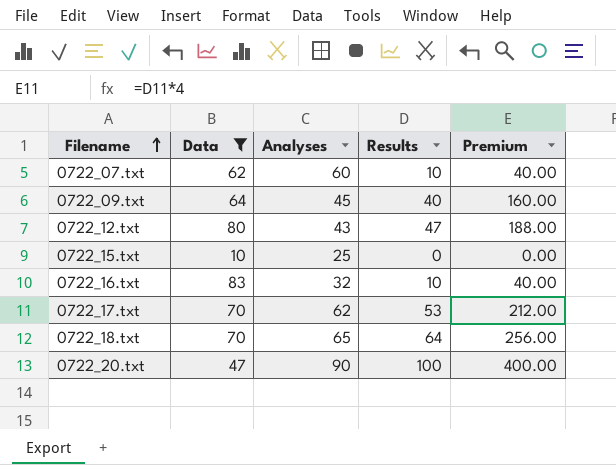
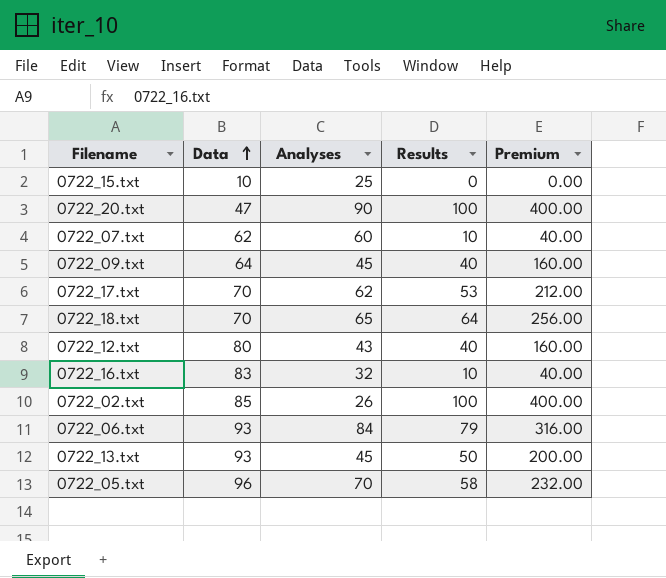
filter: Data <= 83 -> none
row order: Filename ascending -> Data ascending
0722_12.txt | Results: 47 -> 40
0722_12.txt | Premium: 188.00 -> 160.00

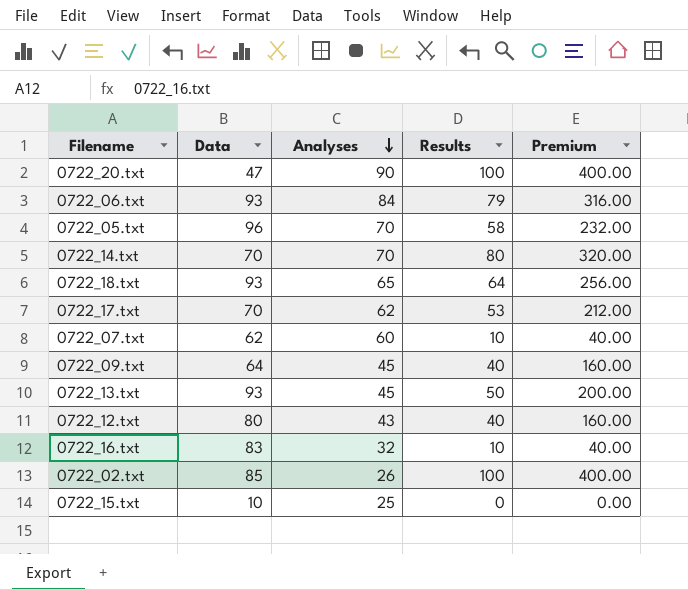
row order: Data ascending -> Analyses descending
row 0722_14.txt: none -> 70 | 70 | 80 | 320.00
0722_18.txt | Data: 70 -> 93

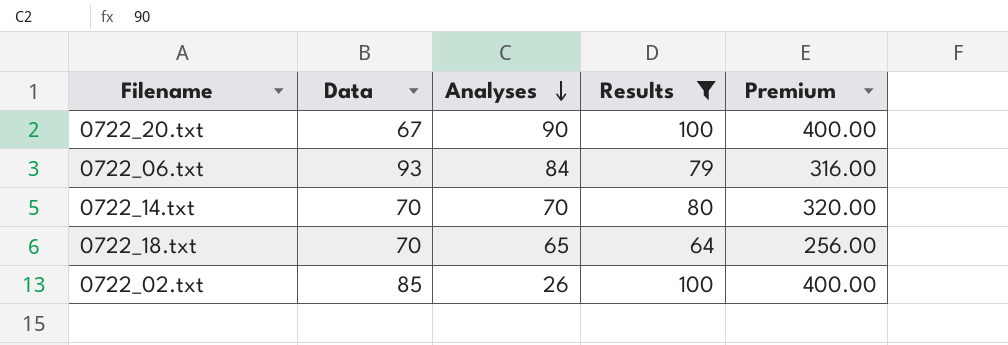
filter: none -> Results >= 64
0722_20.txt | Data: 47 -> 67
0722_18.txt | Data: 93 -> 70

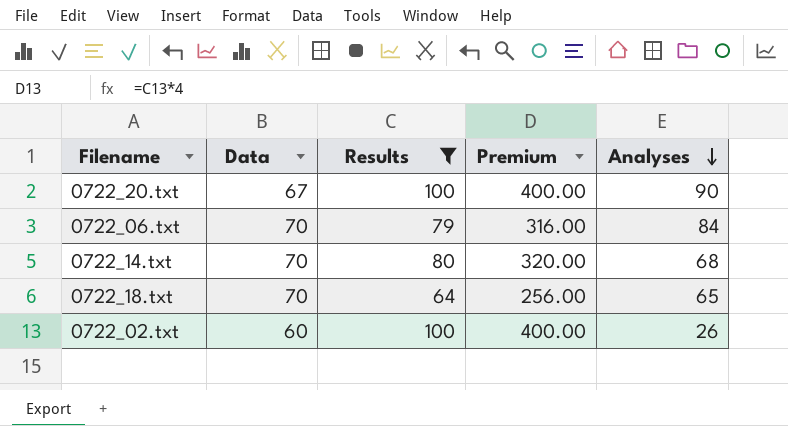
column Analyses | position: 3 -> 5
0722_06.txt | Data: 93 -> 70
0722_14.txt | Analyses: 70 -> 68
0722_02.txt | Data: 85 -> 60

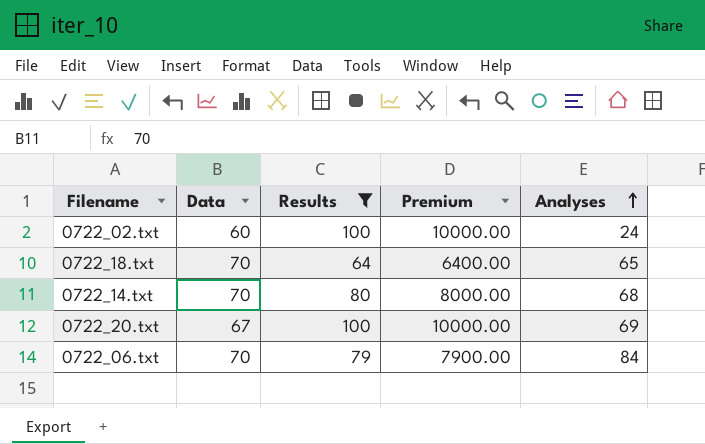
row order: Analyses descending -> Analyses ascending
column Premium | formula: [Results] * 4 -> [Results] * 100
0722_02.txt | Analyses: 26 -> 24
0722_20.txt | Analyses: 90 -> 69

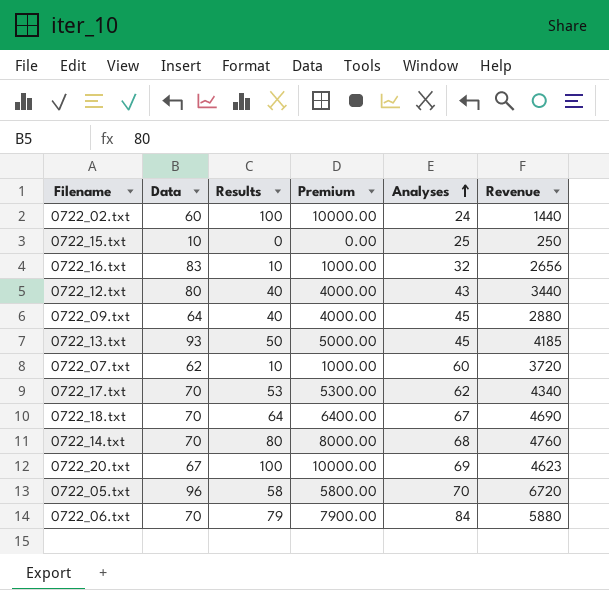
filter: Results >= 64 -> none
column Revenue | formula: none -> [Data] * [Analyses]
0722_18.txt | Analyses: 65 -> 67

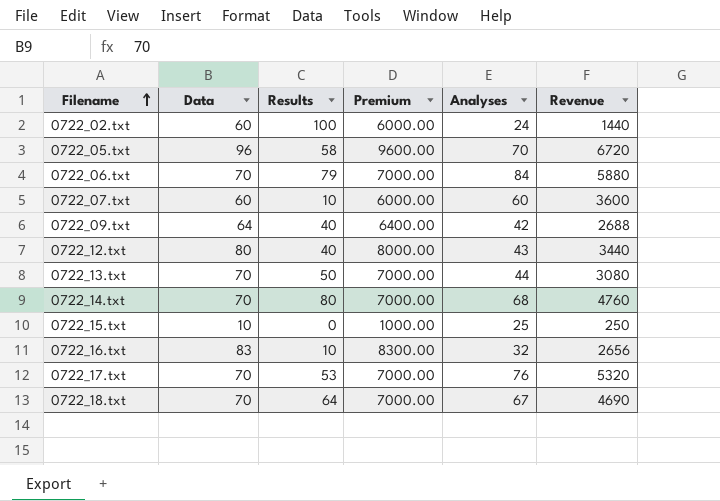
row order: Analyses ascending -> Filename ascending
column Premium | formula: [Results] * 100 -> [Data] * 100
row 0722_20.txt: 67 | 100 | 10000.00 | 69 | 4623 -> none
0722_07.txt | Data: 62 -> 60
0722_07.txt | Revenue: 3720 -> 3600
0722_09.txt | Analyses: 45 -> 42
0722_09.txt | Revenue: 2880 -> 2688
0722_13.txt | Data: 93 -> 70
0722_13.txt | Analyses: 45 -> 44
0722_13.txt | Revenue: 4185 -> 3080
0722_17.txt | Analyses: 62 -> 76
0722_17.txt | Revenue: 4340 -> 5320

